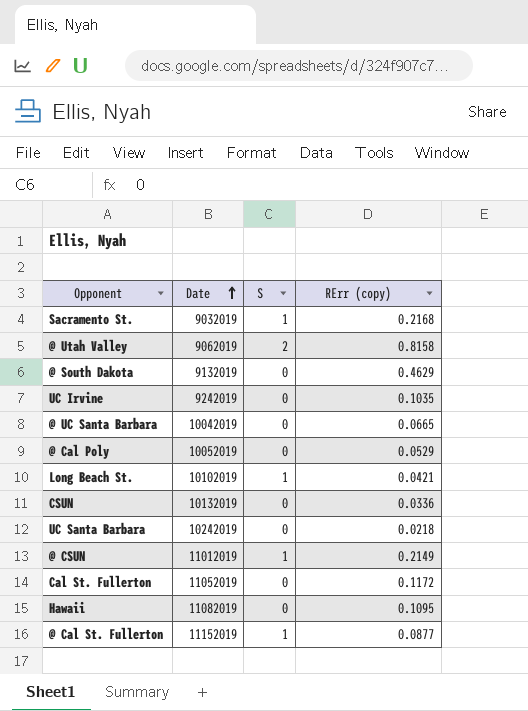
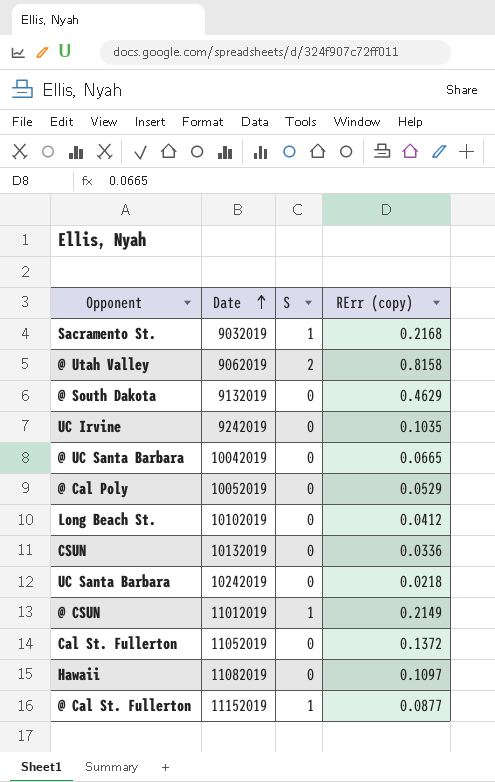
Long Beach St. | S: 1 -> 0
Long Beach St. | RErr (copy): 0.0421 -> 0.0412
Cal St. Fullerton | RErr (copy): 0.1172 -> 0.1372
Hawaii | RErr (copy): 0.1095 -> 0.1097

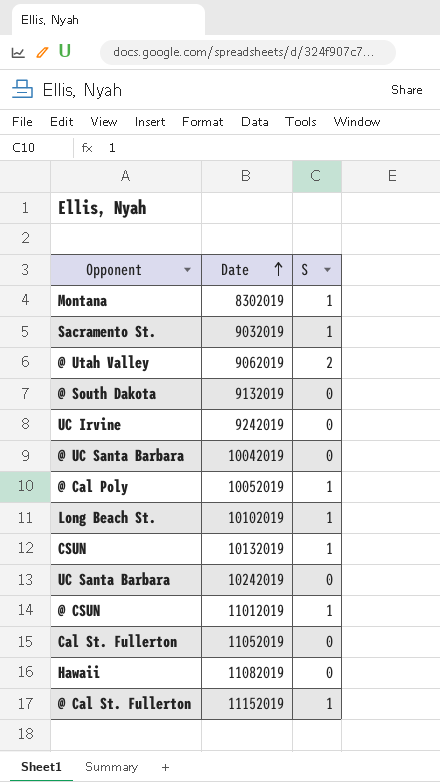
column RErr (copy) | position: 4 -> none
row Montana: none -> 8302019 | 1
@ Cal Poly | S: 0 -> 1
Long Beach St. | S: 0 -> 1
CSUN | S: 0 -> 1

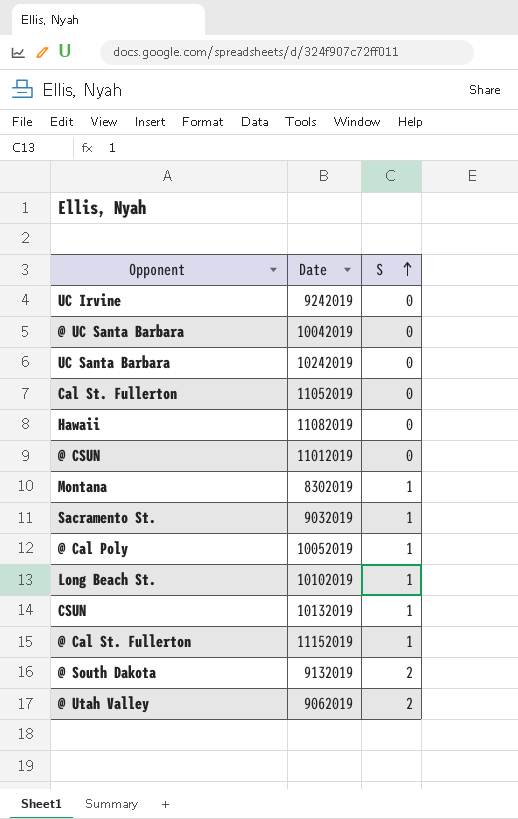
row order: Date ascending -> S ascending
@ CSUN | S: 1 -> 0
@ South Dakota | S: 0 -> 2

